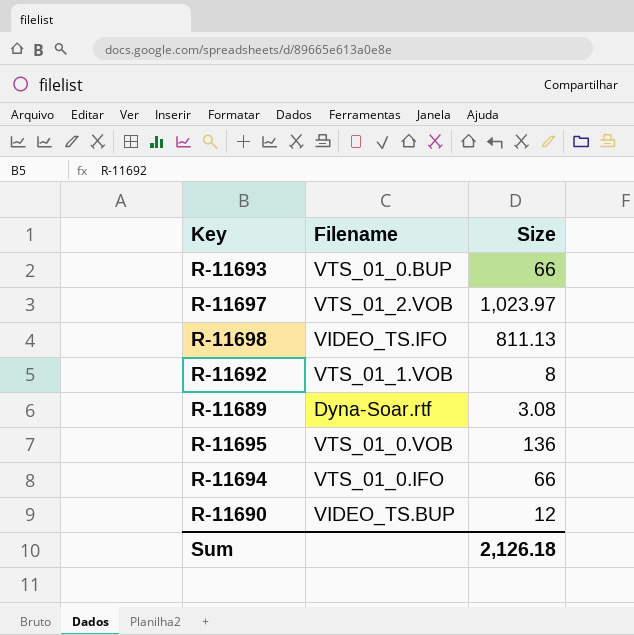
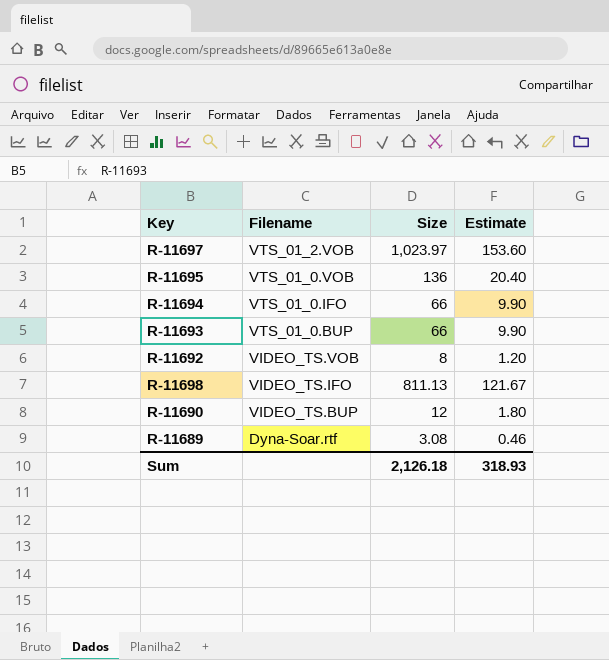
row order: none -> Filename descending
column Estimate | formula: none -> [Size] * 0.15
R-11692 | Filename: VTS_01_1.VOB -> VIDEO_TS.VOB

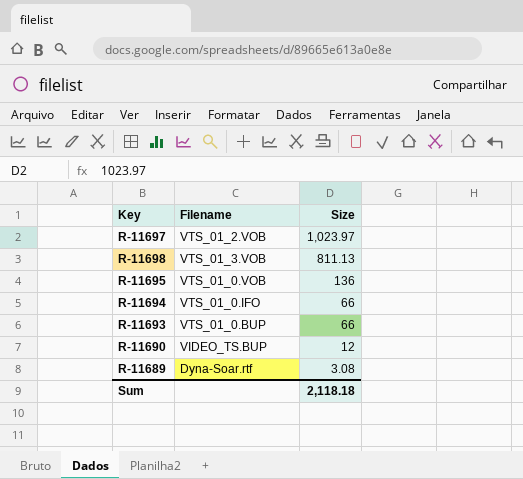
row order: Filename descending -> Size descending
column Estimate | formula: [Size] * 0.15 -> none
row R-11692: VIDEO_TS.VOB | 8 | 1.20 -> none
R-11698 | Filename: VIDEO_TS.IFO -> VTS_01_3.VOB
Sum | Size: 2,126.18 -> 2,118.18

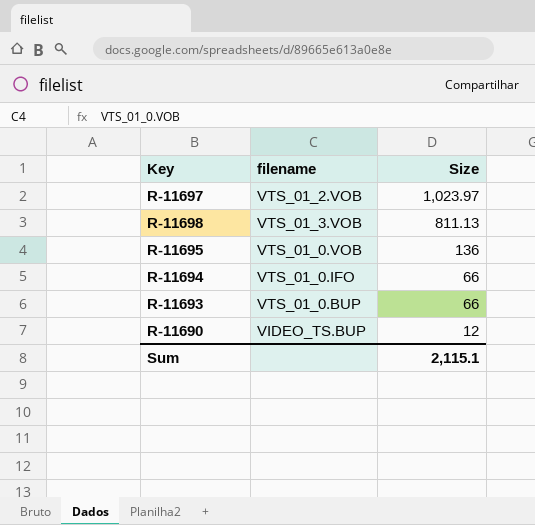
column name: Filename -> filename
row R-11689: Dyna-Soar.rtf | 3.08 -> none
Sum | Size: 2,118.18 -> 2,115.1

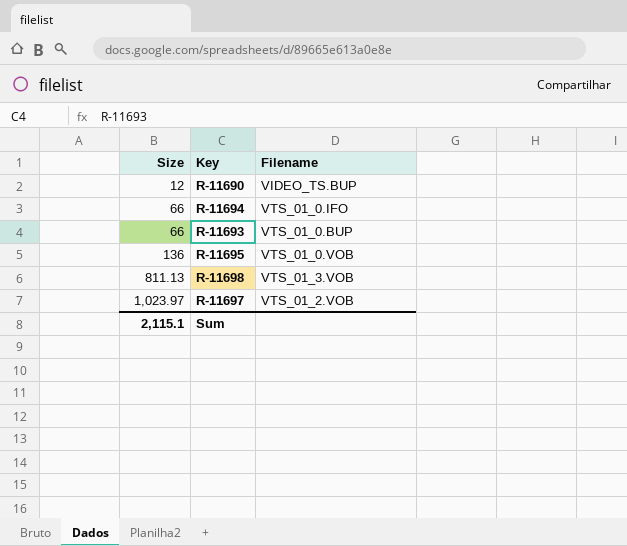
row order: Size descending -> Size ascending
column Size | position: 3 -> 1
column name: filename -> Filename

